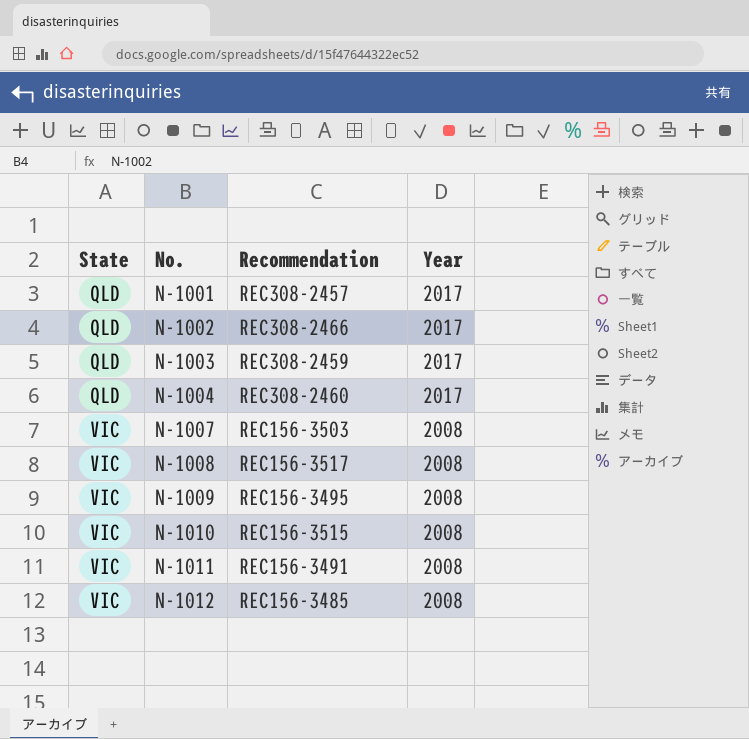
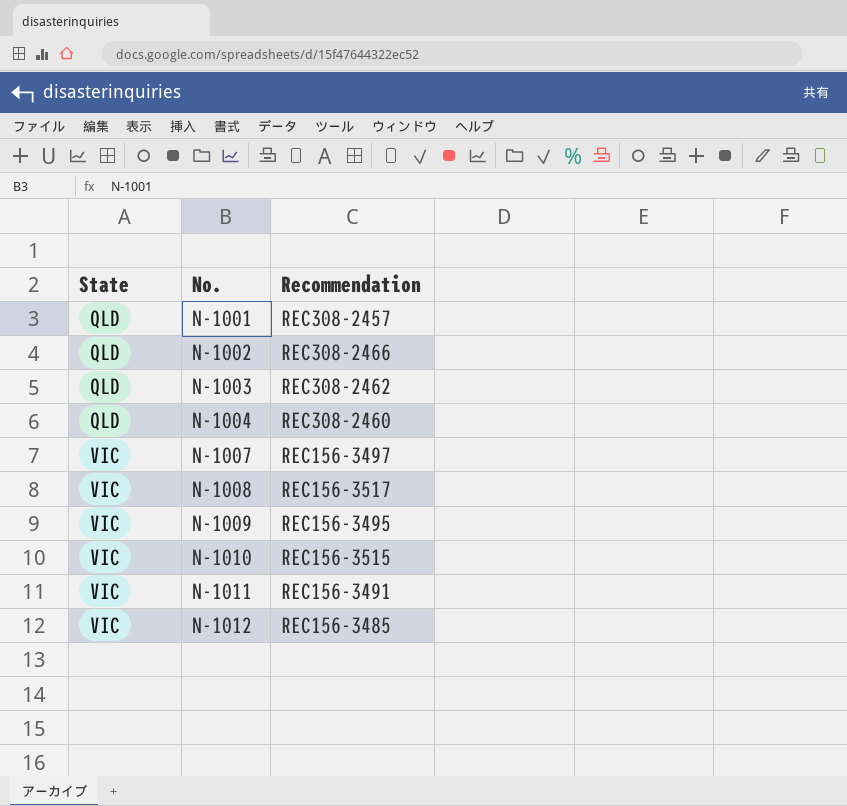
column Year | position: 4 -> none
N-1003 | Recommendation: REC308-2459 -> REC308-2462
N-1007 | Recommendation: REC156-3503 -> REC156-3497

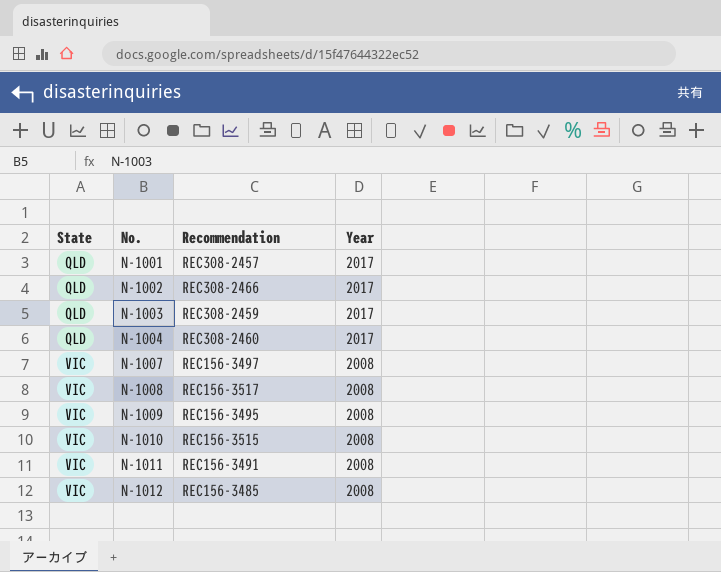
column Year | position: none -> 4
N-1003 | Recommendation: REC308-2462 -> REC308-2459

